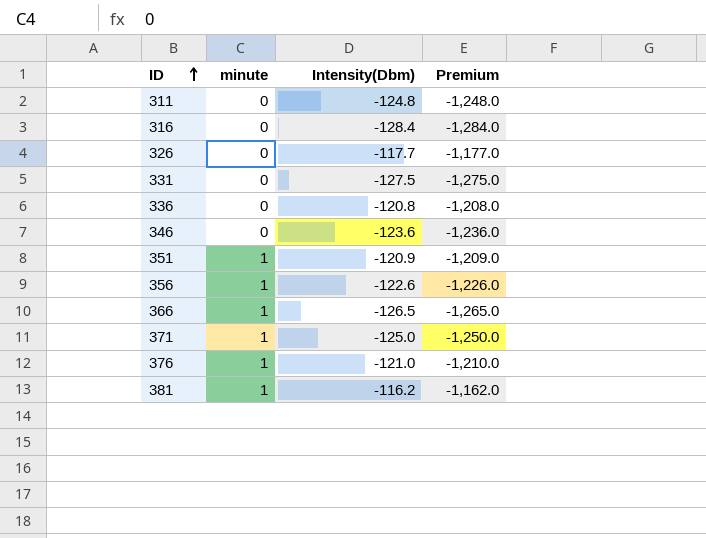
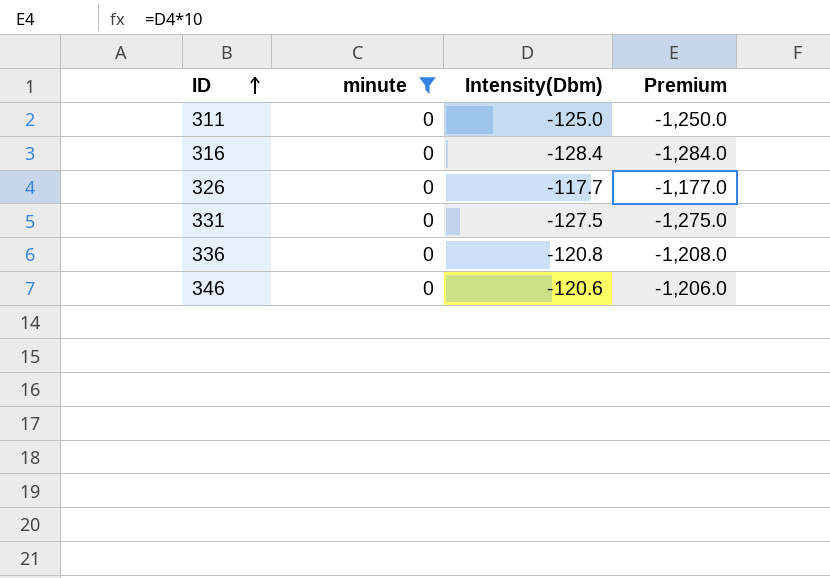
filter: none -> minute = 0
311 | Intensity(Dbm): -124.8 -> -125.0
311 | Premium: -1,248.0 -> -1,250.0
346 | Intensity(Dbm): -123.6 -> -120.6
346 | Premium: -1,236.0 -> -1,206.0

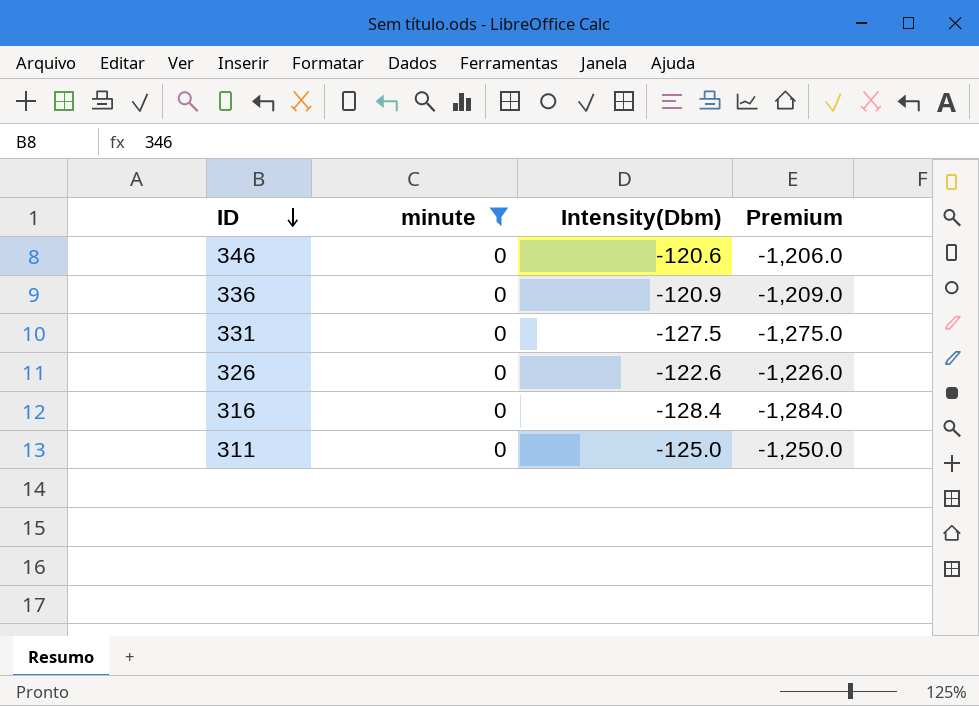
row order: ID ascending -> ID descending
336 | Intensity(Dbm): -120.8 -> -120.9
336 | Premium: -1,208.0 -> -1,209.0
326 | Intensity(Dbm): -117.7 -> -122.6
326 | Premium: -1,177.0 -> -1,226.0

